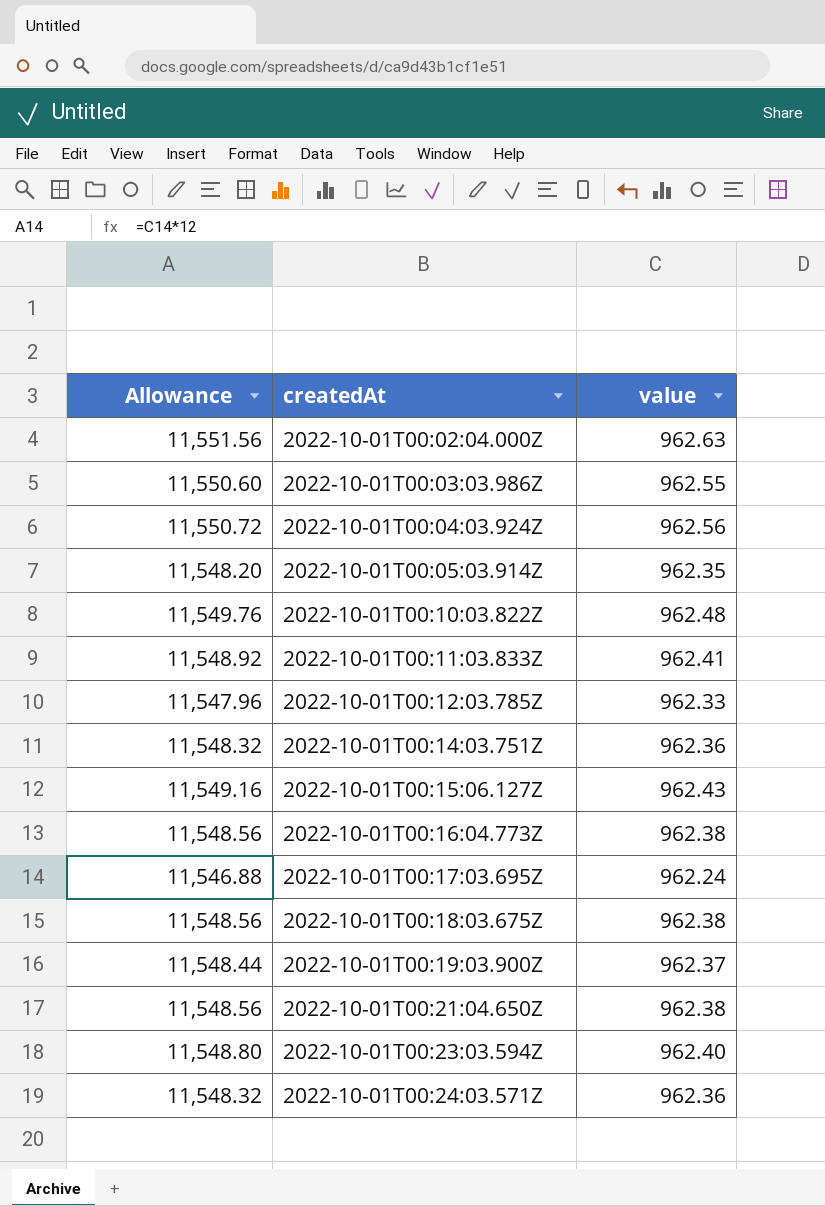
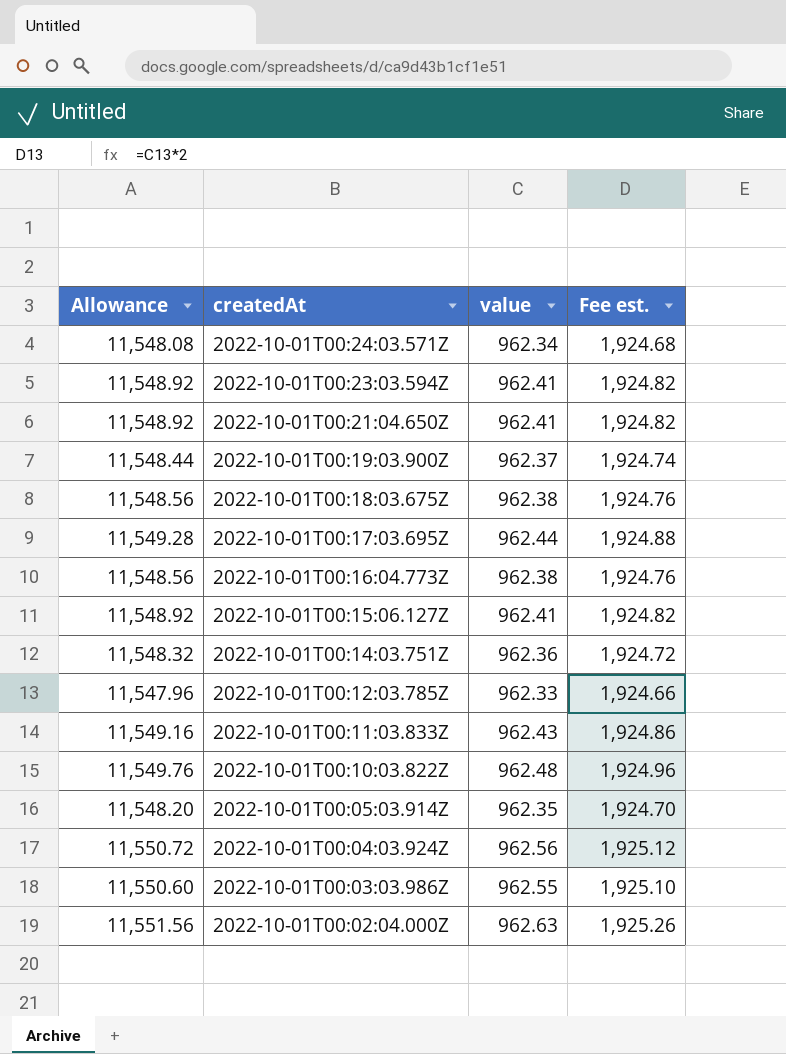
row order: createdAt ascending -> createdAt descending
column Fee est. | formula: none -> [value] * 2
2022-10-01T00:24:03.571Z | Allowance: 11,548.32 -> 11,548.08
2022-10-01T00:24:03.571Z | value: 962.36 -> 962.34
2022-10-01T00:23:03.594Z | Allowance: 11,548.80 -> 11,548.92
2022-10-01T00:23:03.594Z | value: 962.40 -> 962.41
2022-10-01T00:21:04.650Z | Allowance: 11,548.56 -> 11,548.92
2022-10-01T00:21:04.650Z | value: 962.38 -> 962.41
2022-10-01T00:17:03.695Z | Allowance: 11,546.88 -> 11,549.28
2022-10-01T00:17:03.695Z | value: 962.24 -> 962.44
2022-10-01T00:15:06.127Z | Allowance: 11,549.16 -> 11,548.92
2022-10-01T00:15:06.127Z | value: 962.43 -> 962.41
2022-10-01T00:11:03.833Z | Allowance: 11,548.92 -> 11,549.16
2022-10-01T00:11:03.833Z | value: 962.41 -> 962.43

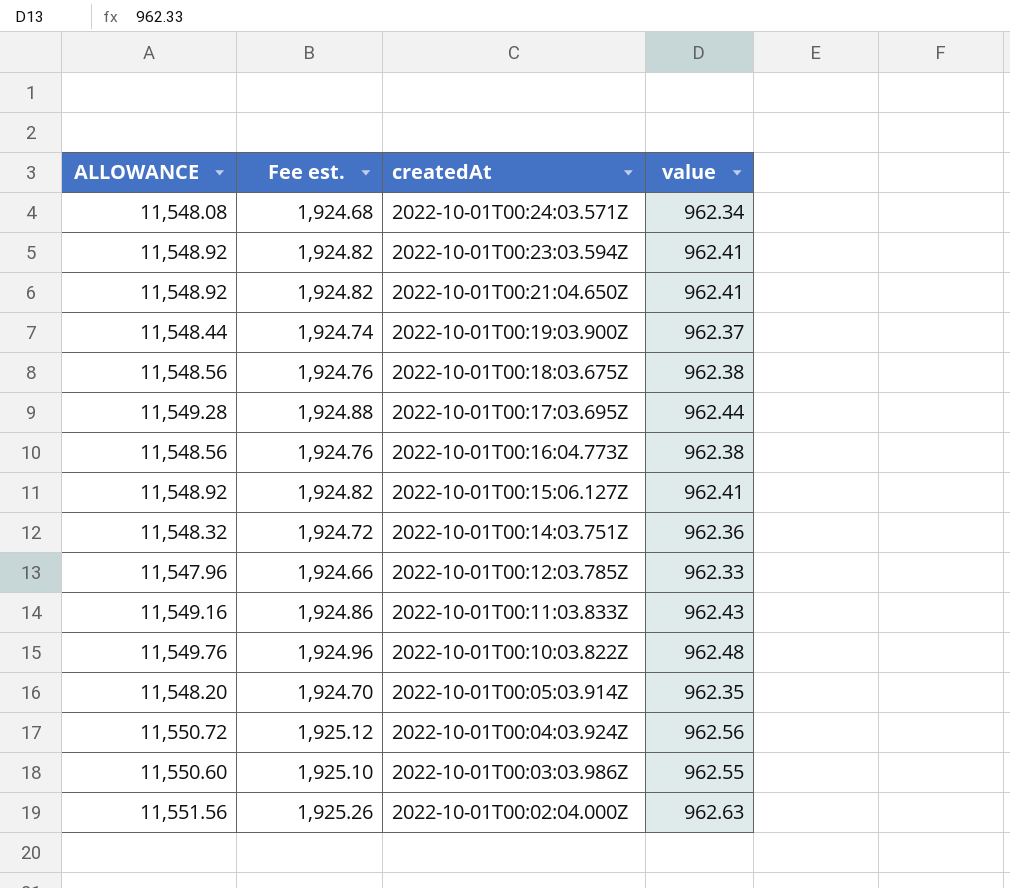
column name: Allowance -> ALLOWANCE
column Fee est. | position: 4 -> 2

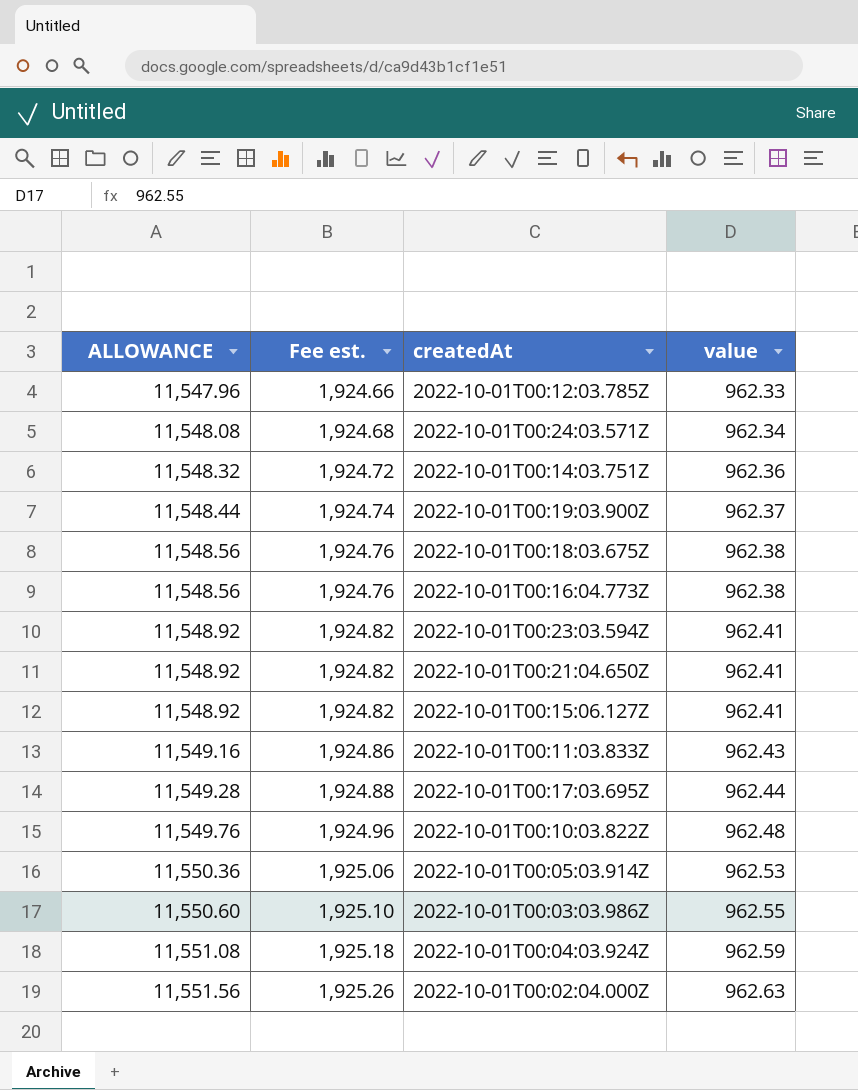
row order: createdAt descending -> ALLOWANCE ascending
2022-10-01T00:05:03.914Z | ALLOWANCE: 11,548.20 -> 11,550.36
2022-10-01T00:05:03.914Z | Fee est.: 1,924.70 -> 1,925.06
2022-10-01T00:05:03.914Z | value: 962.35 -> 962.53
2022-10-01T00:04:03.924Z | ALLOWANCE: 11,550.72 -> 11,551.08
2022-10-01T00:04:03.924Z | Fee est.: 1,925.12 -> 1,925.18
2022-10-01T00:04:03.924Z | value: 962.56 -> 962.59

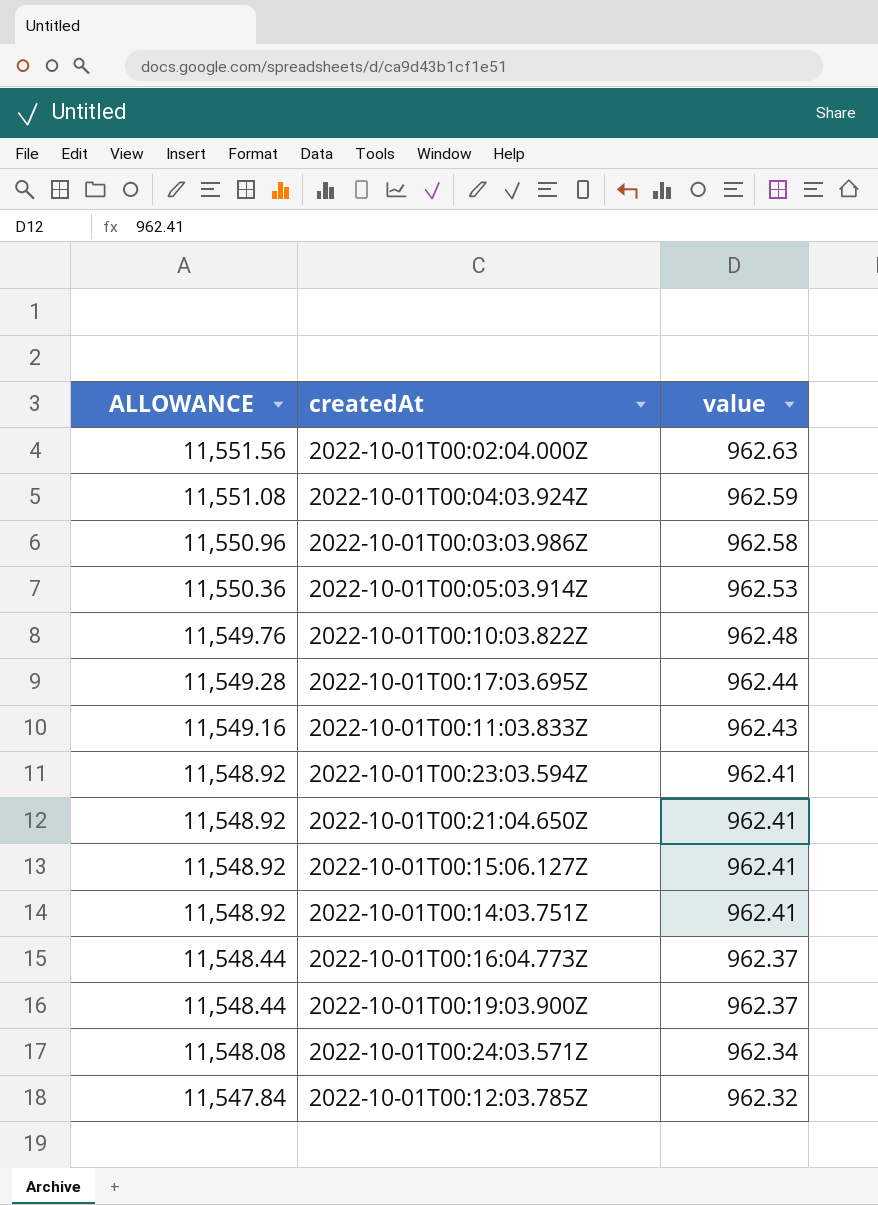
row order: ALLOWANCE ascending -> ALLOWANCE descending
column Fee est. | formula: [value] * 2 -> none
row 2022-10-01T00:18:03.675Z: 11,548.56 | 1,924.76 | 962.38 -> none
2022-10-01T00:03:03.986Z | ALLOWANCE: 11,550.60 -> 11,550.96
2022-10-01T00:03:03.986Z | value: 962.55 -> 962.58
2022-10-01T00:14:03.751Z | ALLOWANCE: 11,548.32 -> 11,548.92
2022-10-01T00:14:03.751Z | value: 962.36 -> 962.41
2022-10-01T00:16:04.773Z | ALLOWANCE: 11,548.56 -> 11,548.44
2022-10-01T00:16:04.773Z | value: 962.38 -> 962.37
2022-10-01T00:12:03.785Z | ALLOWANCE: 11,547.96 -> 11,547.84
2022-10-01T00:12:03.785Z | value: 962.33 -> 962.32

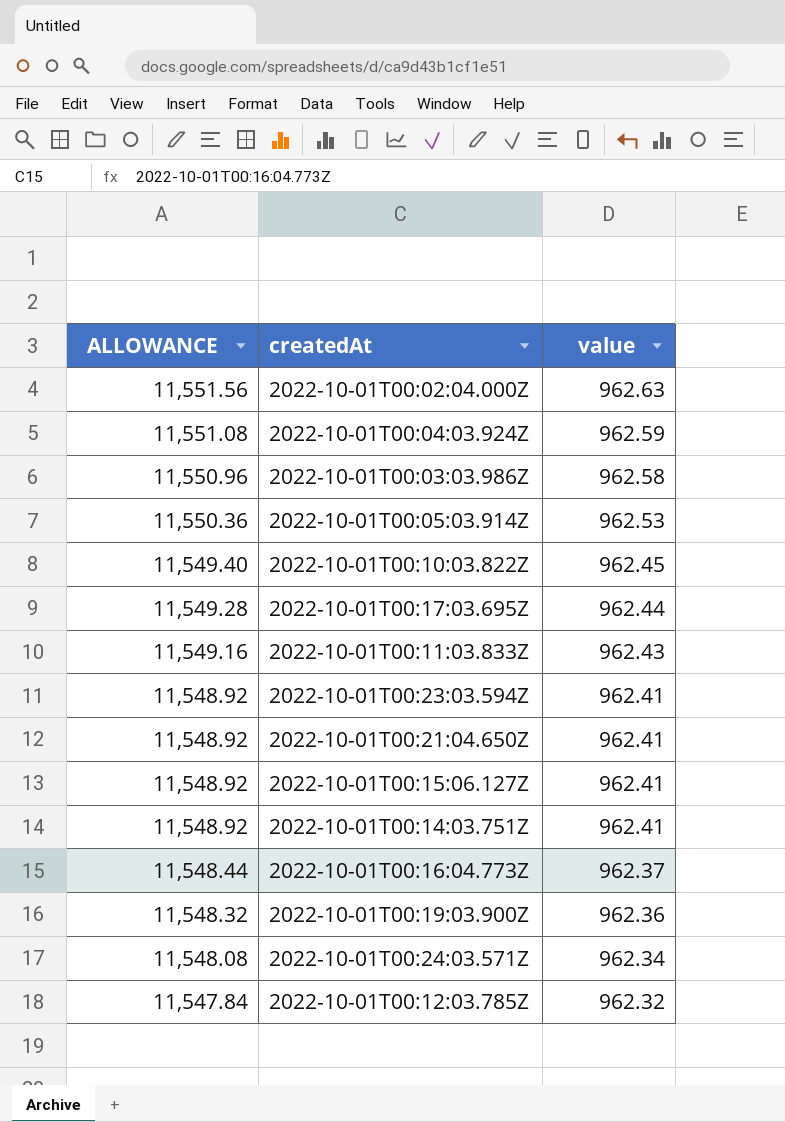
2022-10-01T00:10:03.822Z | ALLOWANCE: 11,549.76 -> 11,549.40
2022-10-01T00:10:03.822Z | value: 962.48 -> 962.45
2022-10-01T00:19:03.900Z | ALLOWANCE: 11,548.44 -> 11,548.32
2022-10-01T00:19:03.900Z | value: 962.37 -> 962.36

